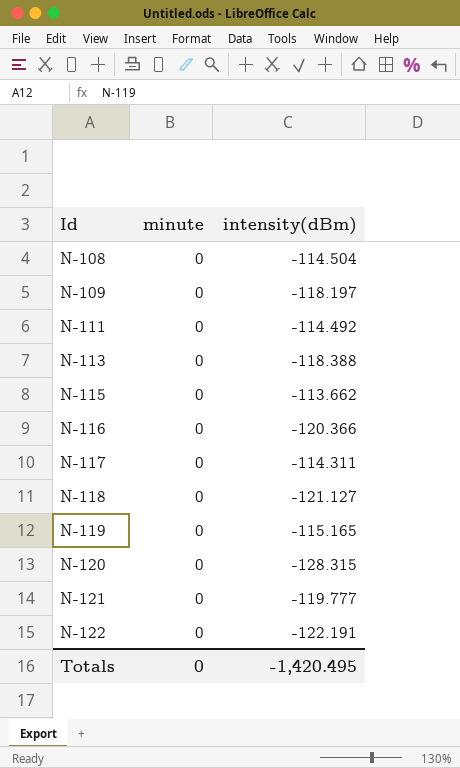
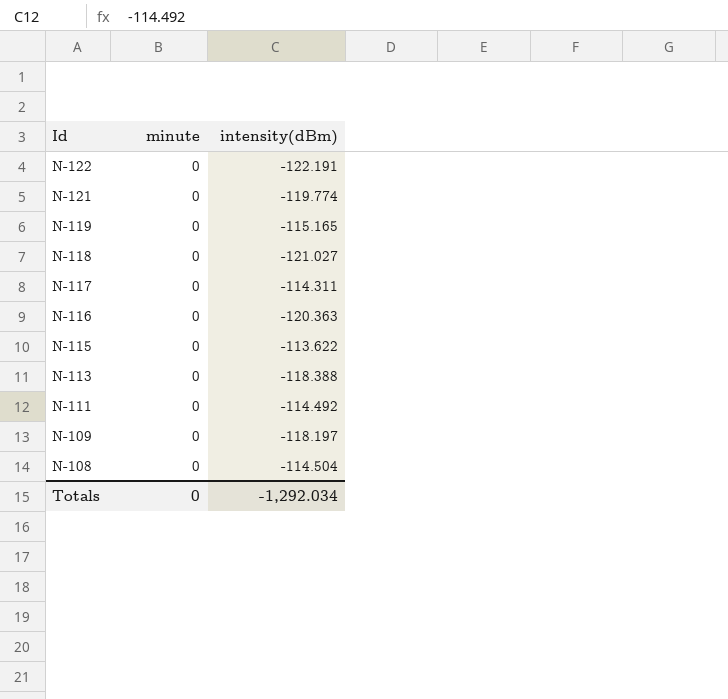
row order: Id ascending -> Id descending
row N-120: 0 | -128.315 -> none
N-121 | intensity(dBm): -119.777 -> -119.774
N-118 | intensity(dBm): -121.127 -> -121.027
N-116 | intensity(dBm): -120.366 -> -120.363
N-115 | intensity(dBm): -113.662 -> -113.622
Totals | intensity(dBm): -1,420.495 -> -1,292.034

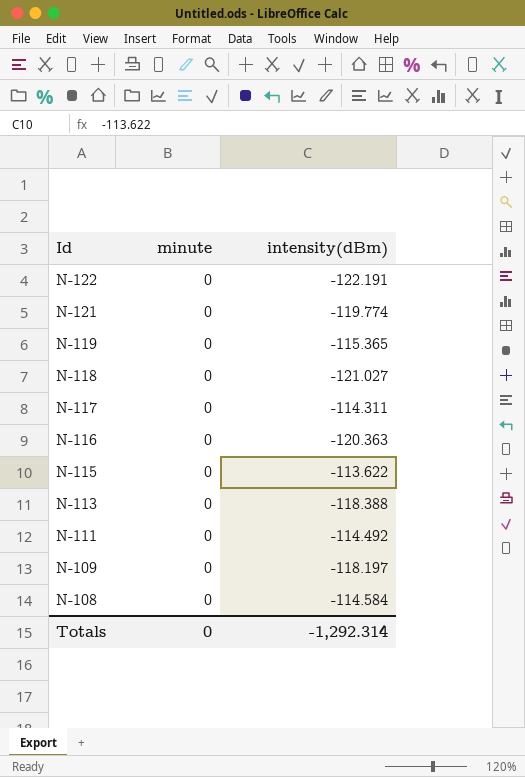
N-119 | intensity(dBm): -115.165 -> -115.365
N-108 | intensity(dBm): -114.504 -> -114.584
Totals | intensity(dBm): -1,292.034 -> -1,292.314

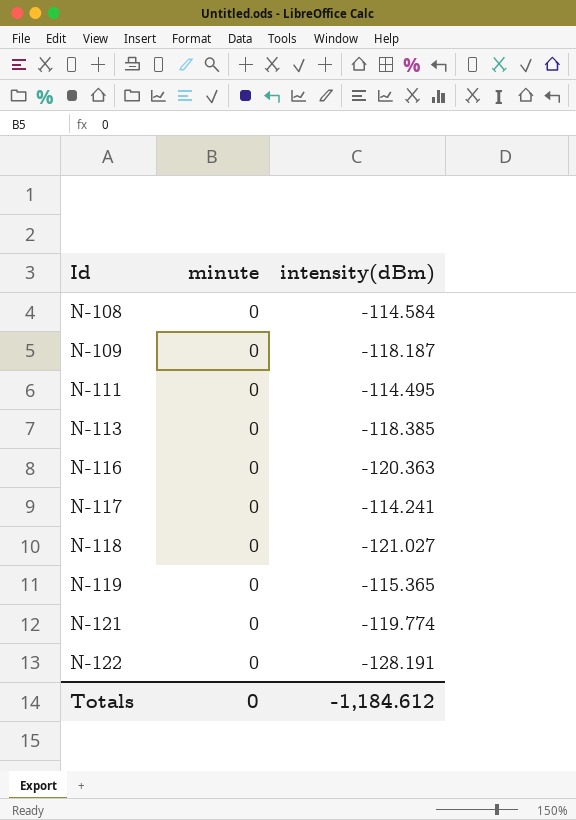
row order: Id descending -> Id ascending
row N-115: 0 | -113.622 -> none
N-109 | intensity(dBm): -118.197 -> -118.187
N-111 | intensity(dBm): -114.492 -> -114.495
N-113 | intensity(dBm): -118.388 -> -118.385
N-117 | intensity(dBm): -114.311 -> -114.241
N-122 | intensity(dBm): -122.191 -> -128.191
Totals | intensity(dBm): -1,292.314 -> -1,184.612

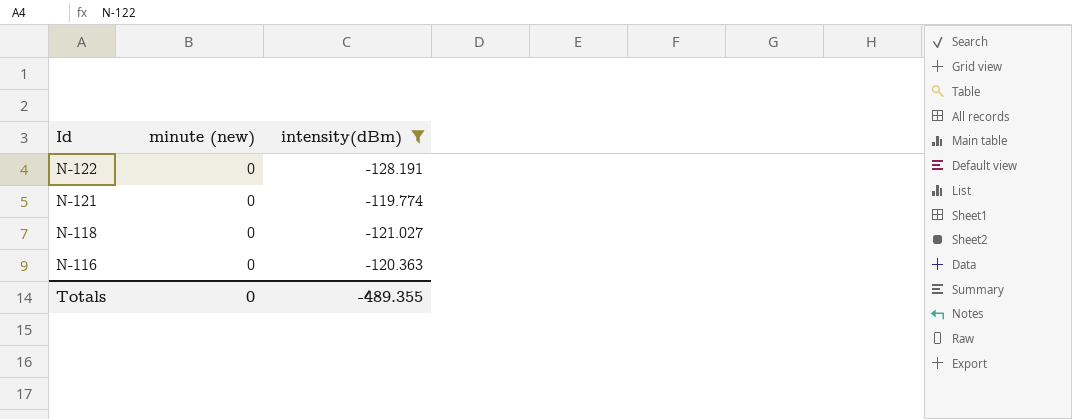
filter: none -> intensity(dBm) <= -119.774
row order: Id ascending -> Id descending
column name: minute -> minute (new)
Totals | intensity(dBm): -1,184.612 -> -489.355

